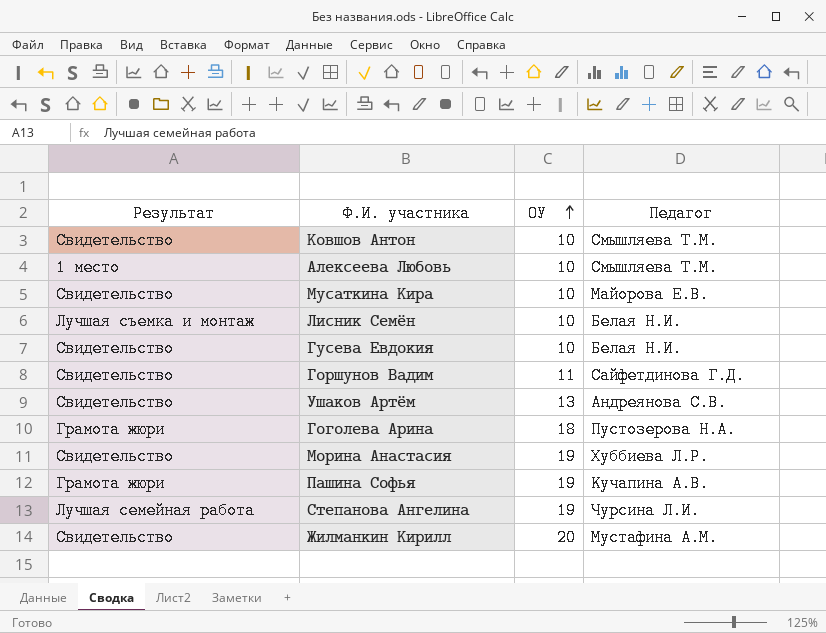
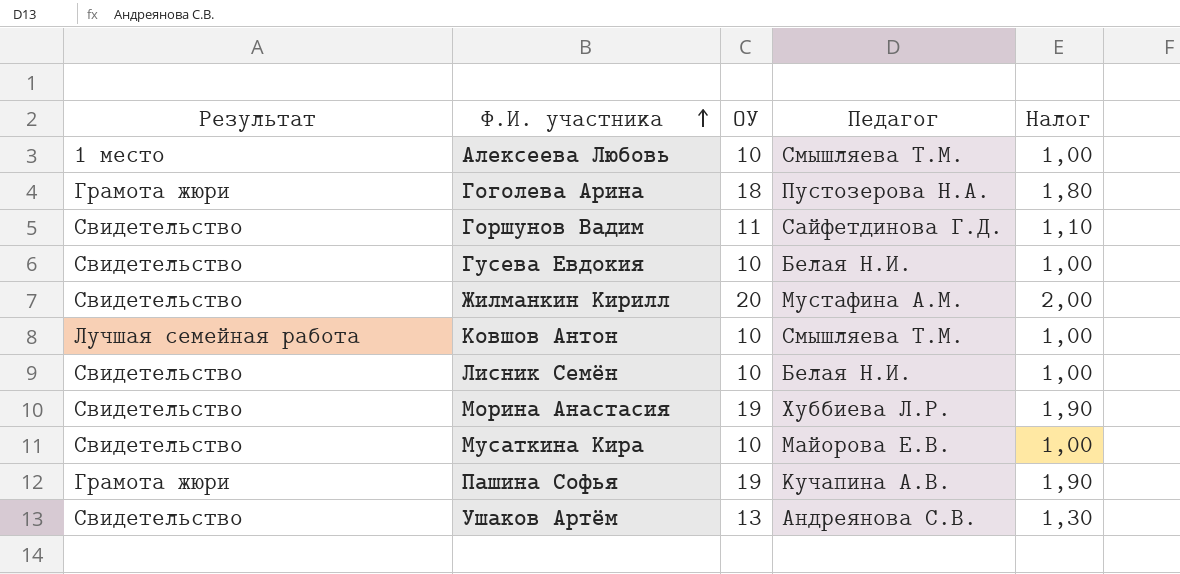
row order: ОУ ascending -> Ф.И. участника ascending
column Налог | formula: none -> [ОУ] * 0,1
row Степанова Ангелина: Лучшая семейная работа | 19 | Чурсина Л.И. -> none
Ковшов Антон | Результат: Свидетельство -> Лучшая семейная работа
Лисник Семён | Результат: Лучшая съемка и монтаж -> Свидетельство

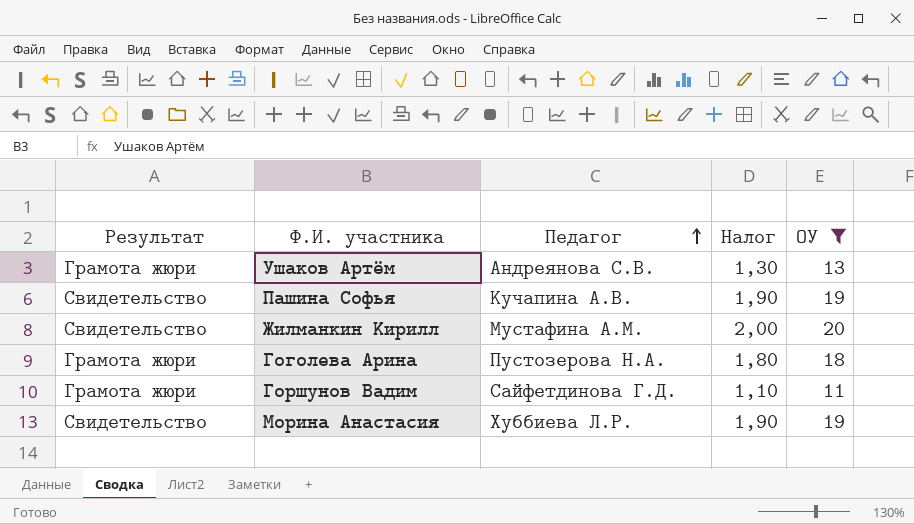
filter: none -> ОУ != 10
row order: Ф.И. участника ascending -> Педагог ascending
column ОУ | position: 3 -> 5
Ушаков Артём | Результат: Свидетельство -> Грамота жюри
Пашина Софья | Результат: Грамота жюри -> Свидетельство
Горшунов Вадим | Результат: Свидетельство -> Грамота жюри

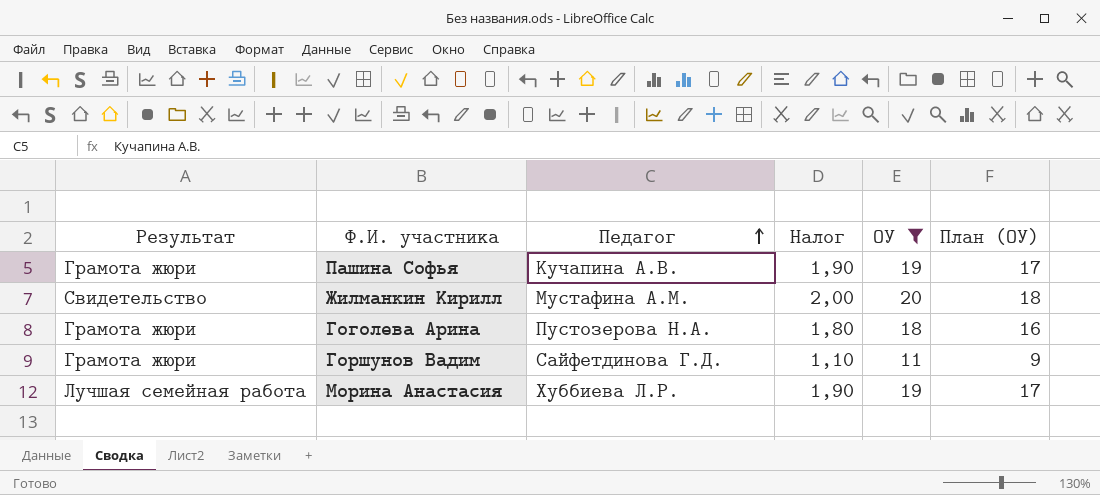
column План (ОУ) | formula: none -> [ОУ] - 2
row Ушаков Артём: Грамота жюри | Андреянова С.В. | 1,30 | 13 -> none
Пашина Софья | Результат: Свидетельство -> Грамота жюри
Морина Анастасия | Результат: Свидетельство -> Лучшая семейная работа

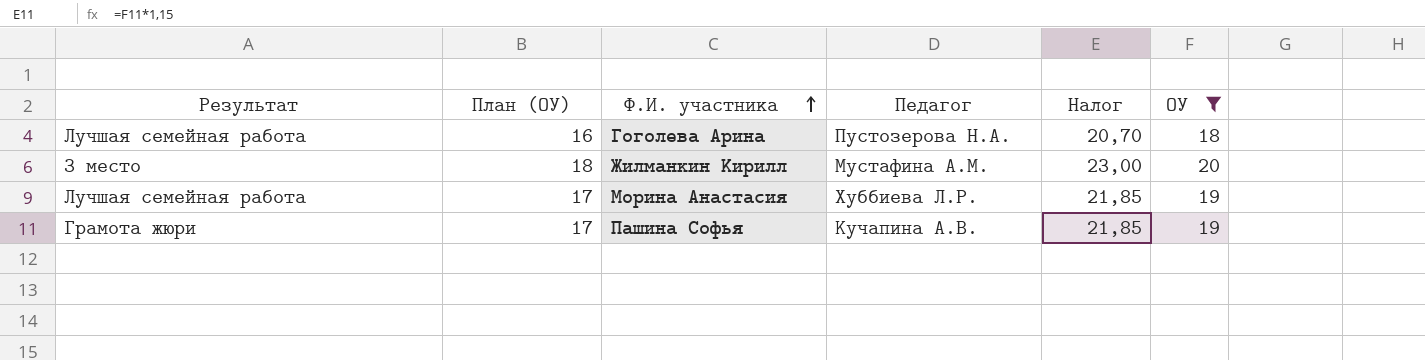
row order: Педагог ascending -> Ф.И. участника ascending
column План (ОУ) | position: 6 -> 2
column Налог | formula: [ОУ] * 0,1 -> [ОУ] * 1,15
row Горшунов Вадим: Грамота жюри | Сайфетдинова Г.Д. | 1,10 | 11 | 9 -> none
Гоголева Арина | Результат: Грамота жюри -> Лучшая семейная работа
Жилманкин Кирилл | Результат: Свидетельство -> 3 место

